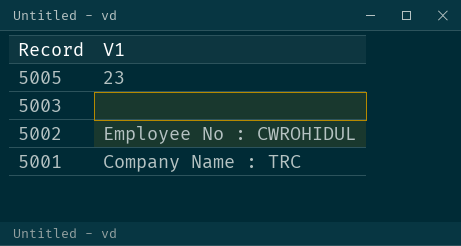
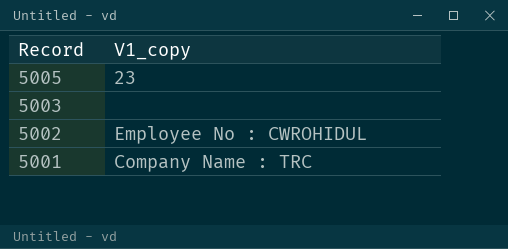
column name: V1 -> V1_copy

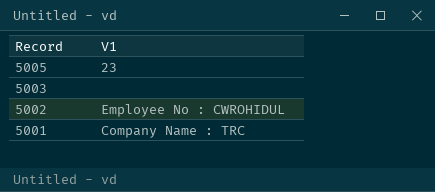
column name: V1_copy -> V1

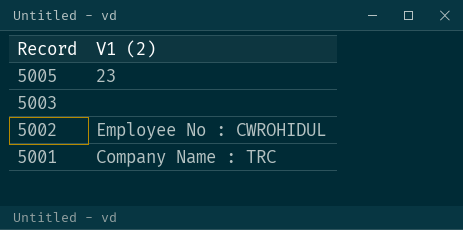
column name: V1 -> V1 (2)

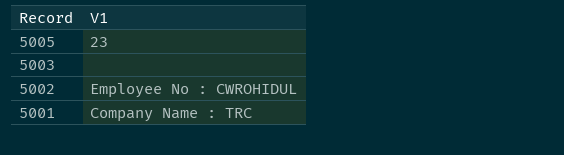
column name: V1 (2) -> V1

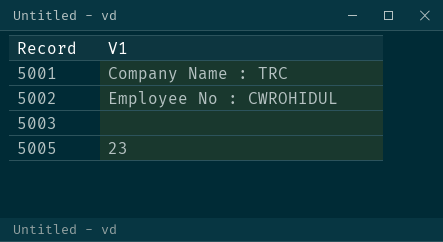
row order: Record descending -> Record ascending

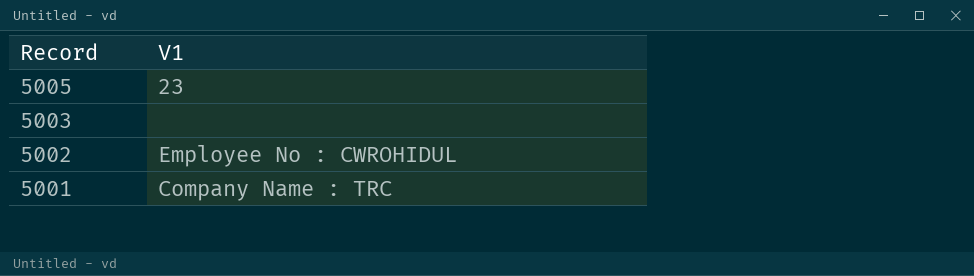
row order: Record ascending -> Record descending

